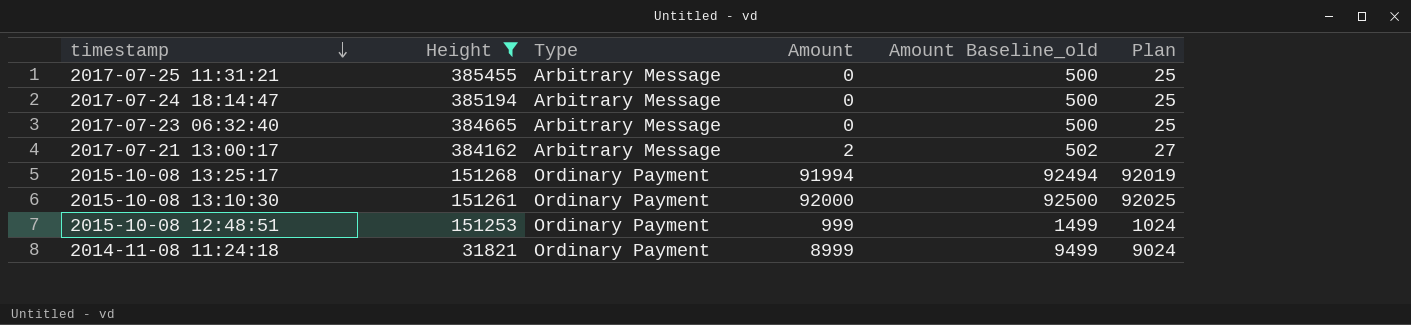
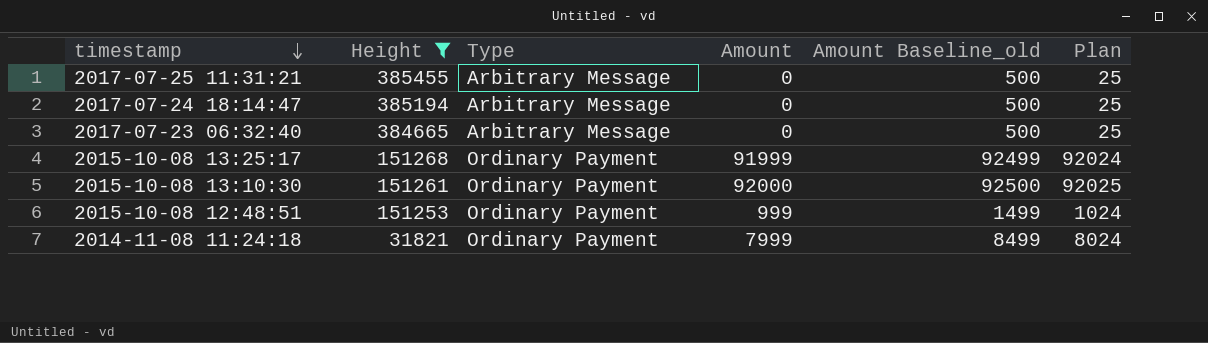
row 2017-07-21 13:00:17: 384162 | Arbitrary Message | 2 | 502 | 27 -> none
2015-10-08 13:25:17 | Amount: 91994 -> 91999
2015-10-08 13:25:17 | Amount Baseline_old: 92494 -> 92499
2015-10-08 13:25:17 | Plan: 92019 -> 92024
2014-11-08 11:24:18 | Amount: 8999 -> 7999
2014-11-08 11:24:18 | Amount Baseline_old: 9499 -> 8499
2014-11-08 11:24:18 | Plan: 9024 -> 8024

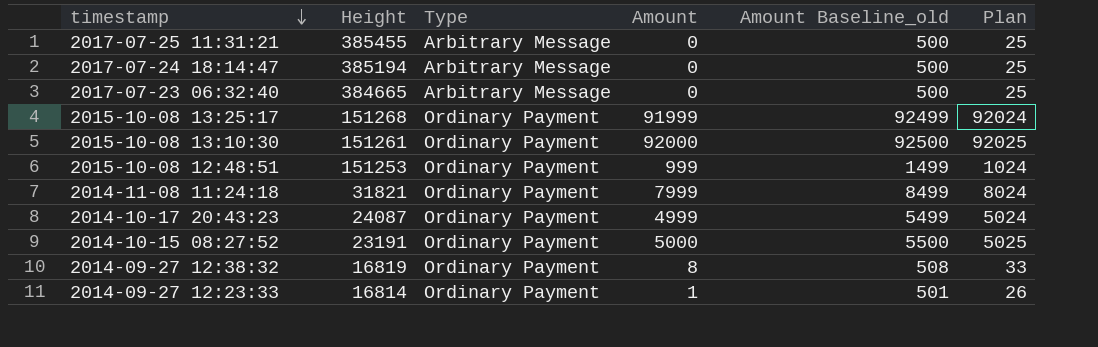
filter: Height >= 31821 -> none

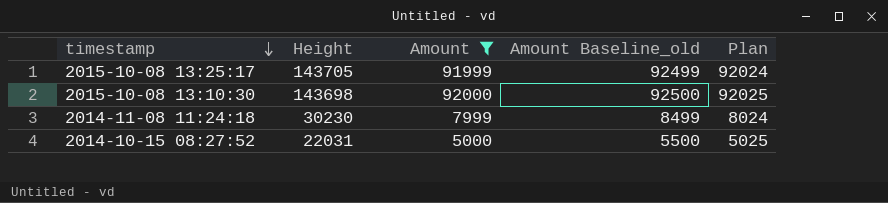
filter: none -> Amount >= 5000
column Type | position: 3 -> none
2015-10-08 13:25:17 | Height: 151268 -> 143705
2015-10-08 13:10:30 | Height: 151261 -> 143698
2014-11-08 11:24:18 | Height: 31821 -> 30230
2014-10-15 08:27:52 | Height: 23191 -> 22031

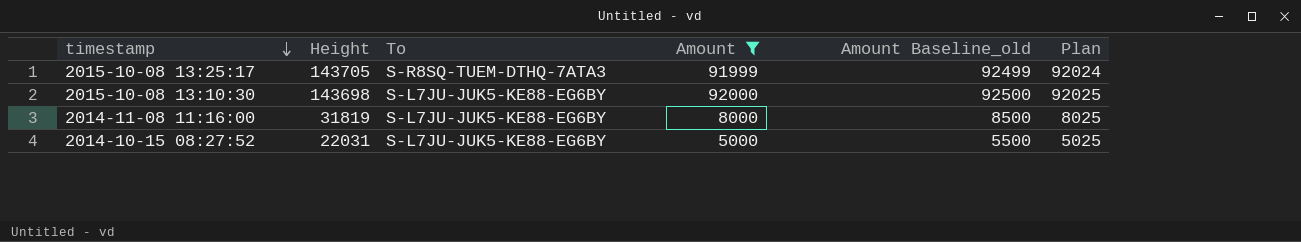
column To | position: none -> 3
row 2014-11-08 11:24:18: 30230 | 7999 | 8499 | 8024 -> none
row 2014-11-08 11:16:00: none -> 31819 | S-L7JU-JUK5-KE88-EG6BY | 8000 | 8500 | 8025

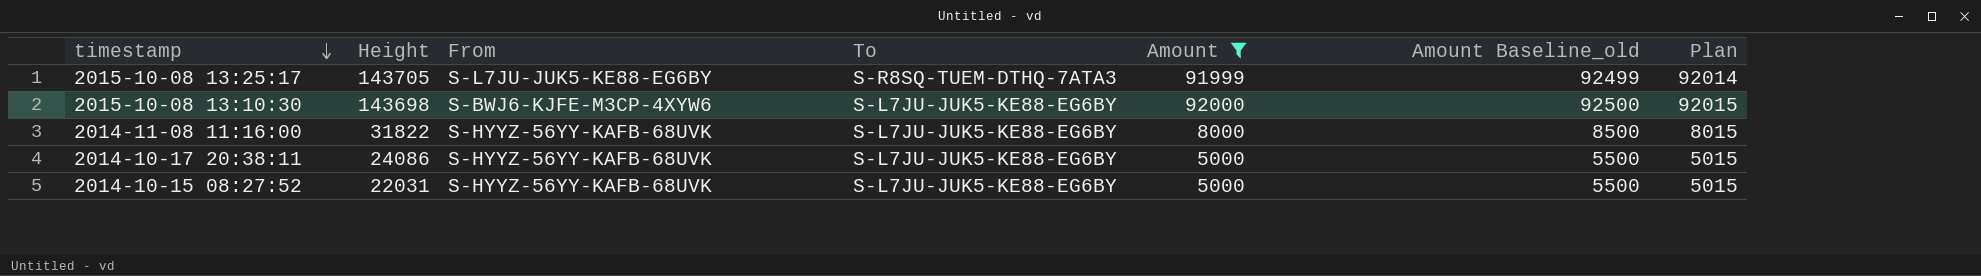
column From | position: none -> 3
column Plan | formula: [Amount] + 25 -> [Amount] + 15
2014-11-08 11:16:00 | Height: 31819 -> 31822
row 2014-10-17 20:38:11: none -> 24086 | S-HYYZ-56YY-KAFB-68UVK | S-L7JU-JUK5-KE88-EG6BY | 5000 | 5500 | 5015

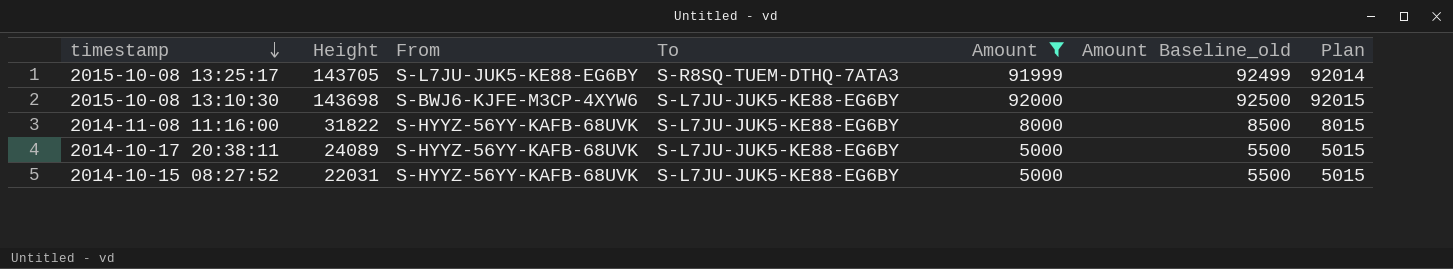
2014-10-17 20:38:11 | Height: 24086 -> 24089

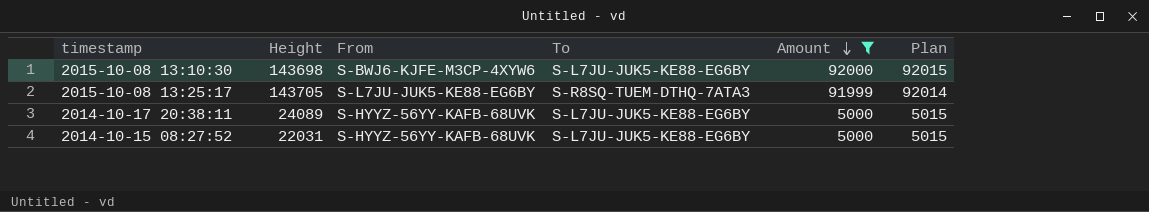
row order: timestamp descending -> Amount descending
column Amount Baseline_old | formula: [Amount] + 500 -> none
row 2014-11-08 11:16:00: 31822 | S-HYYZ-56YY-KAFB-68UVK | S-L7JU-JUK5-KE88-EG6BY | 8000 | 8500 | 8015 -> none

